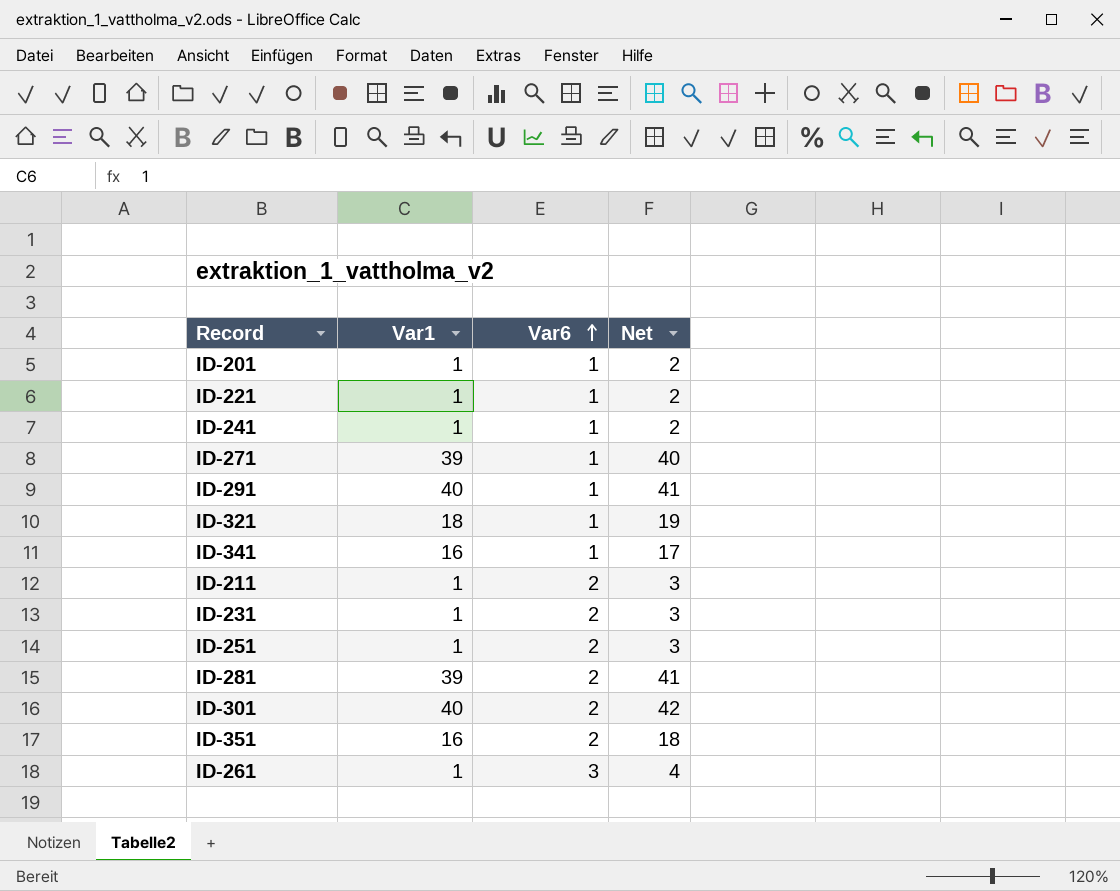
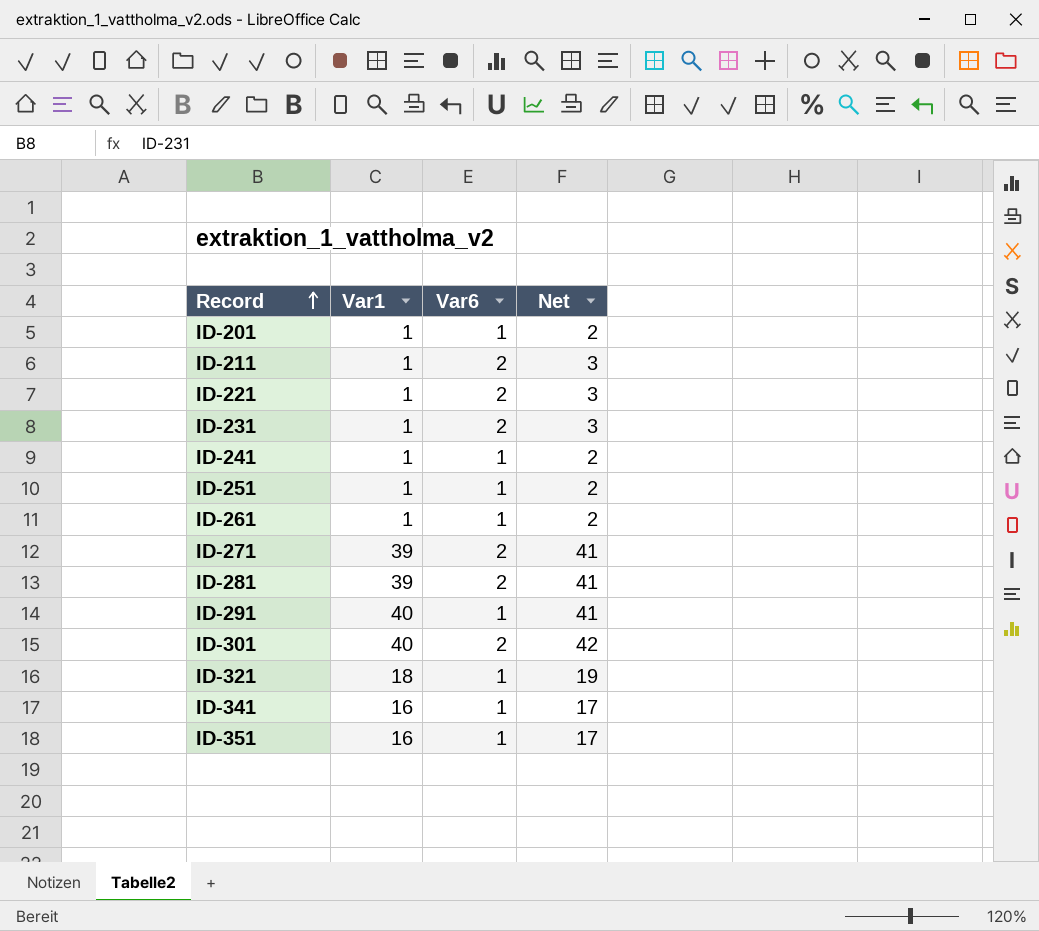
row order: Var6 ascending -> Record ascending
ID-221 | Var6: 1 -> 2
ID-221 | Net: 2 -> 3
ID-251 | Var6: 2 -> 1
ID-251 | Net: 3 -> 2
ID-261 | Var6: 3 -> 1
ID-261 | Net: 4 -> 2
ID-271 | Var6: 1 -> 2
ID-271 | Net: 40 -> 41
ID-351 | Var6: 2 -> 1
ID-351 | Net: 18 -> 17

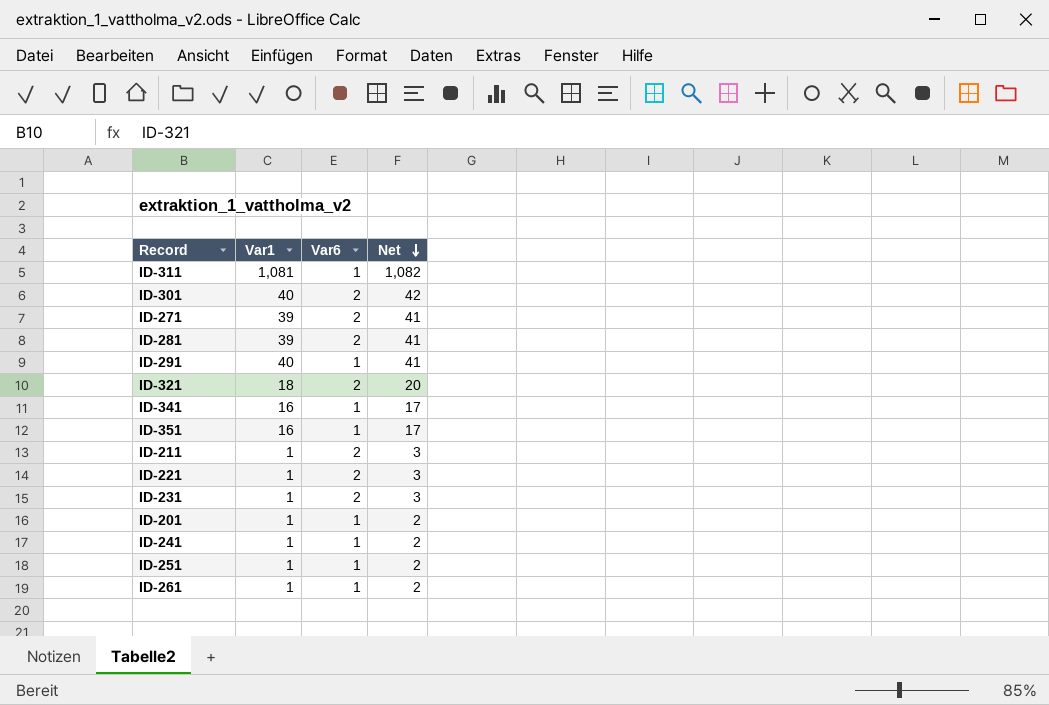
row order: Record ascending -> Net descending
row ID-311: none -> 1,081 | 1 | 1,082
ID-321 | Var6: 1 -> 2
ID-321 | Net: 19 -> 20

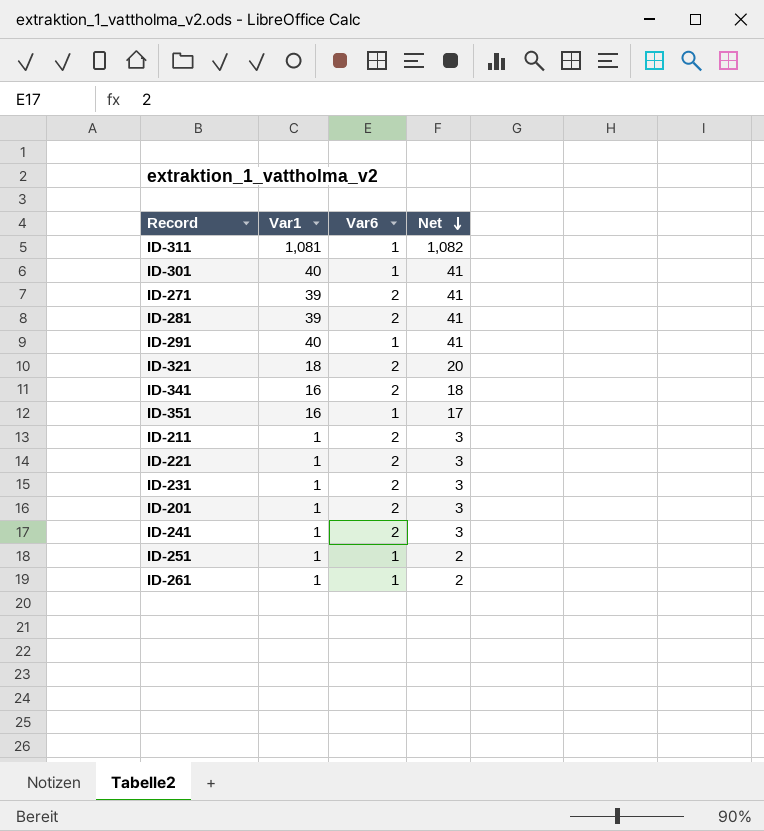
ID-301 | Var6: 2 -> 1
ID-301 | Net: 42 -> 41
ID-341 | Var6: 1 -> 2
ID-341 | Net: 17 -> 18
ID-201 | Var6: 1 -> 2
ID-201 | Net: 2 -> 3
ID-241 | Var6: 1 -> 2
ID-241 | Net: 2 -> 3

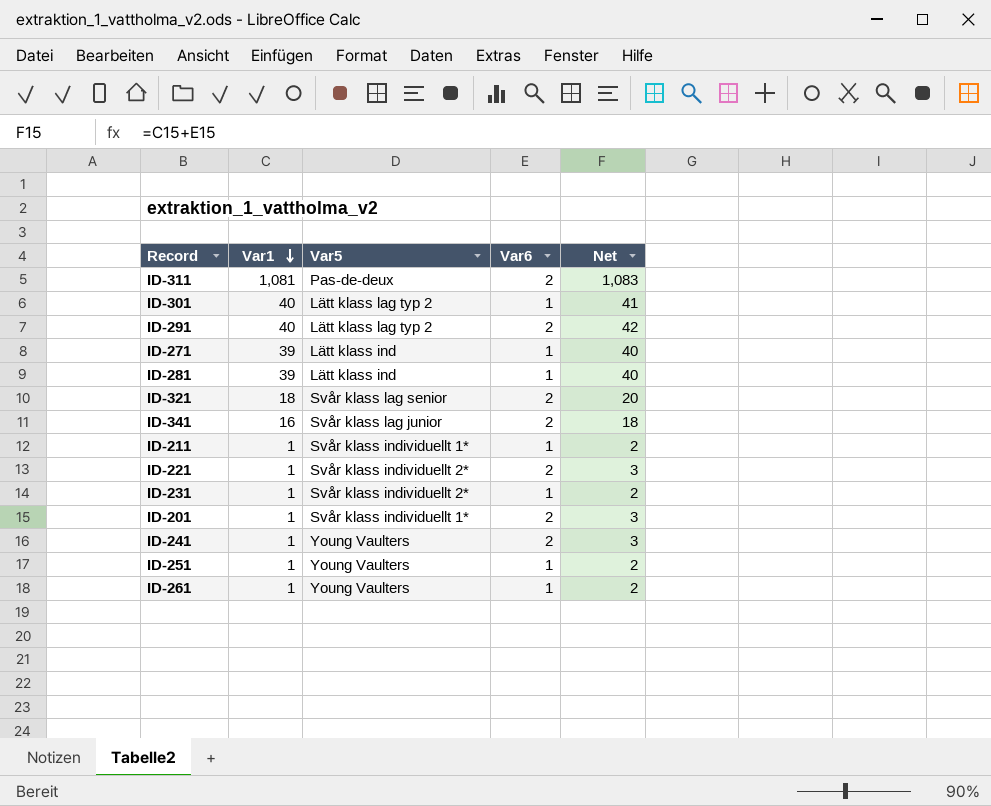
row order: Net descending -> Var1 descending
column Var5 | position: none -> 3
row ID-351: 16 | 1 | 17 -> none
ID-311 | Var6: 1 -> 2
ID-311 | Net: 1,082 -> 1,083
ID-291 | Var6: 1 -> 2
ID-291 | Net: 41 -> 42
ID-271 | Var6: 2 -> 1
ID-271 | Net: 41 -> 40
ID-281 | Var6: 2 -> 1
ID-281 | Net: 41 -> 40
ID-211 | Var6: 2 -> 1
ID-211 | Net: 3 -> 2
ID-231 | Var6: 2 -> 1
ID-231 | Net: 3 -> 2

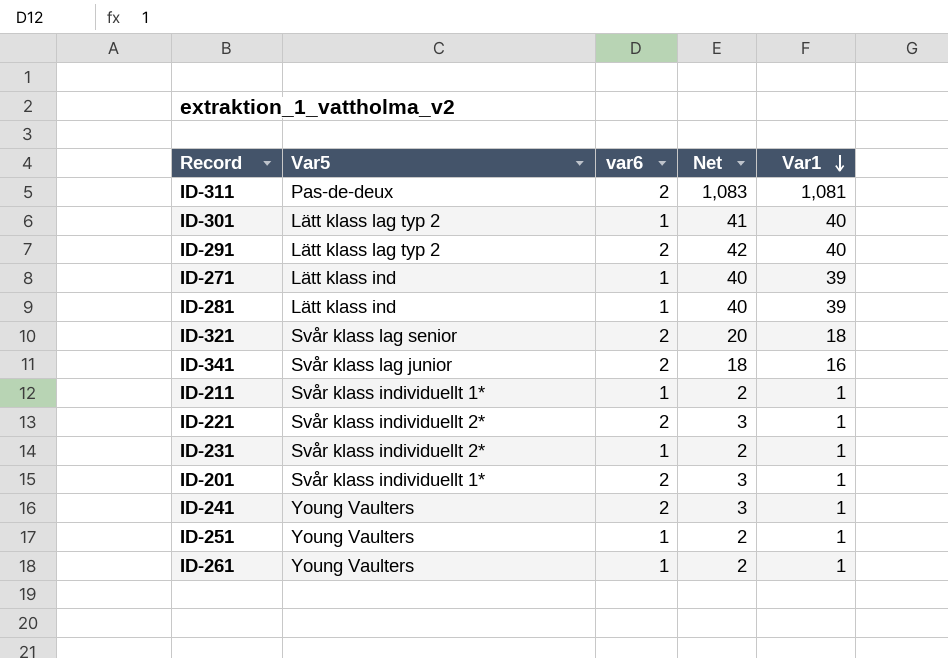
column name: Var6 -> var6
column Var1 | position: 2 -> 5

